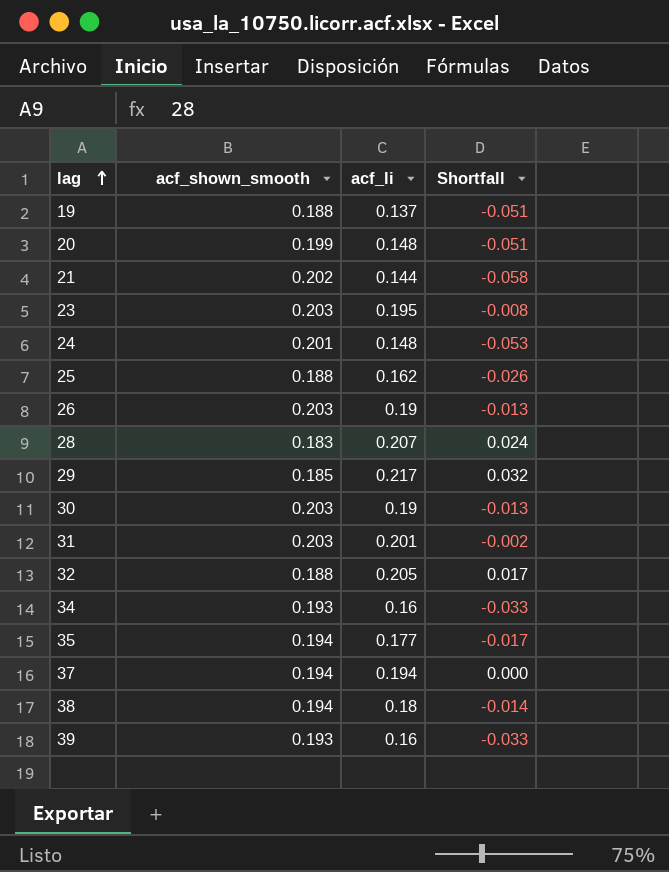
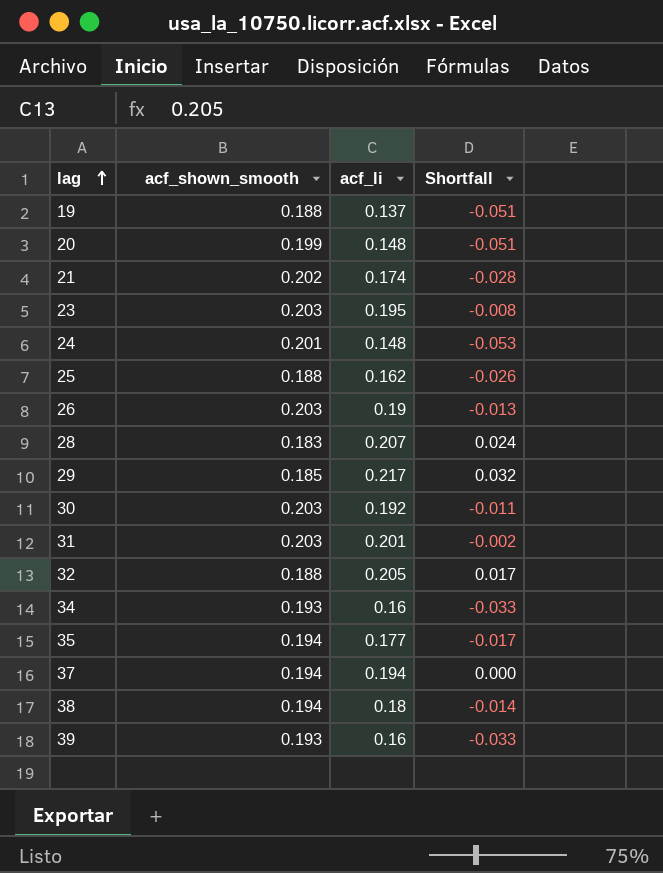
21 | acf_li: 0.144 -> 0.174
21 | Shortfall: -0.058 -> -0.028
30 | acf_li: 0.19 -> 0.192
30 | Shortfall: -0.013 -> -0.011

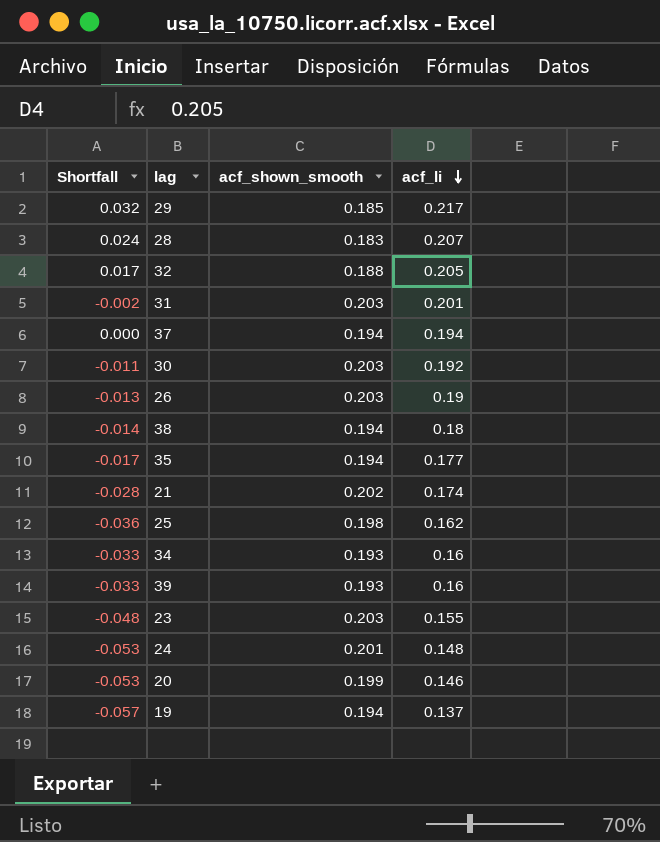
row order: lag ascending -> acf_li descending
column Shortfall | position: 4 -> 1
25 | Shortfall: -0.026 -> -0.036
25 | acf_shown_smooth: 0.188 -> 0.198
23 | Shortfall: -0.008 -> -0.048
23 | acf_li: 0.195 -> 0.155
20 | Shortfall: -0.051 -> -0.053
20 | acf_li: 0.148 -> 0.146
19 | Shortfall: -0.051 -> -0.057
19 | acf_shown_smooth: 0.188 -> 0.194

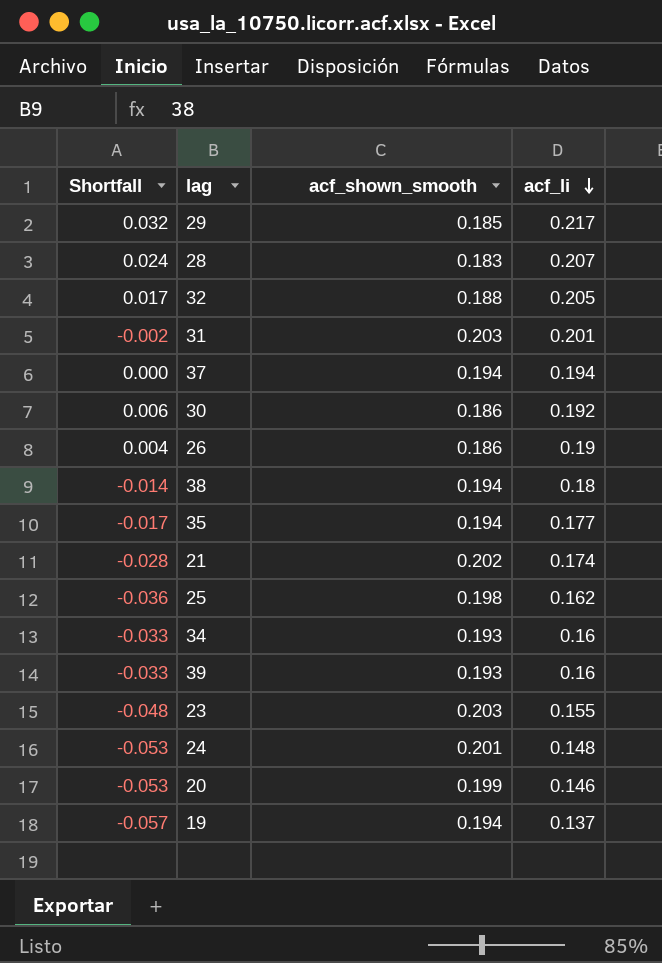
30 | Shortfall: -0.011 -> 0.006
30 | acf_shown_smooth: 0.203 -> 0.186
26 | Shortfall: -0.013 -> 0.004
26 | acf_shown_smooth: 0.203 -> 0.186

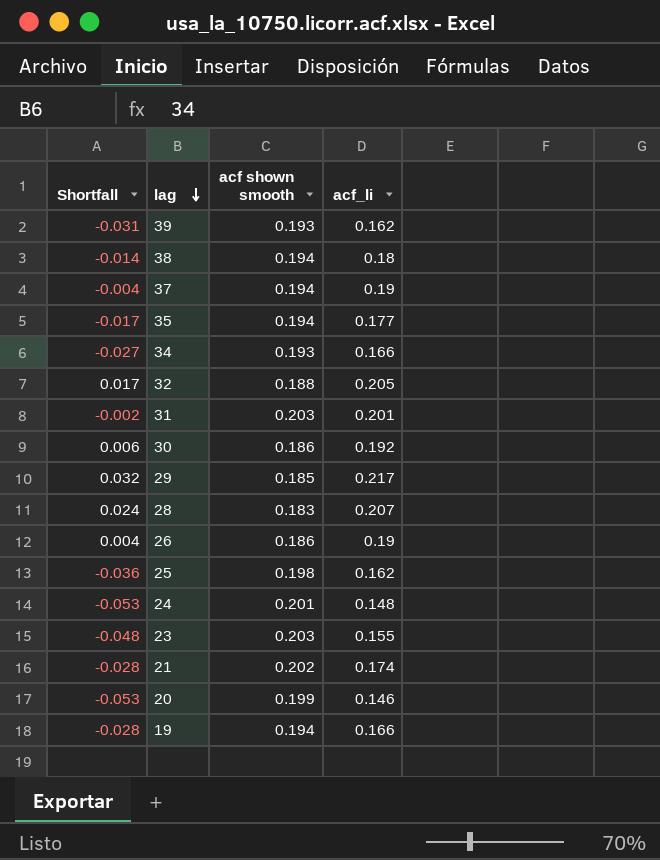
row order: acf_li descending -> lag descending
column name: acf_shown_smooth -> acf shown smooth
39 | Shortfall: -0.033 -> -0.031
39 | acf_li: 0.16 -> 0.162
37 | Shortfall: 0.000 -> -0.004
37 | acf_li: 0.194 -> 0.19
34 | Shortfall: -0.033 -> -0.027
34 | acf_li: 0.16 -> 0.166
19 | Shortfall: -0.057 -> -0.028
19 | acf_li: 0.137 -> 0.166

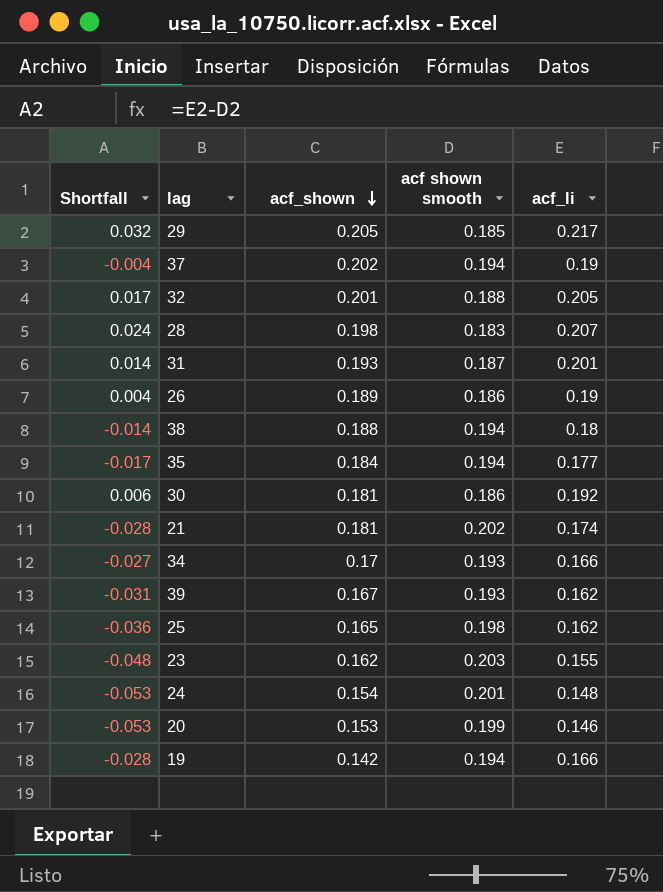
row order: lag descending -> acf_shown descending
column acf_shown | position: none -> 3
31 | Shortfall: -0.002 -> 0.014
31 | acf shown smooth: 0.203 -> 0.187

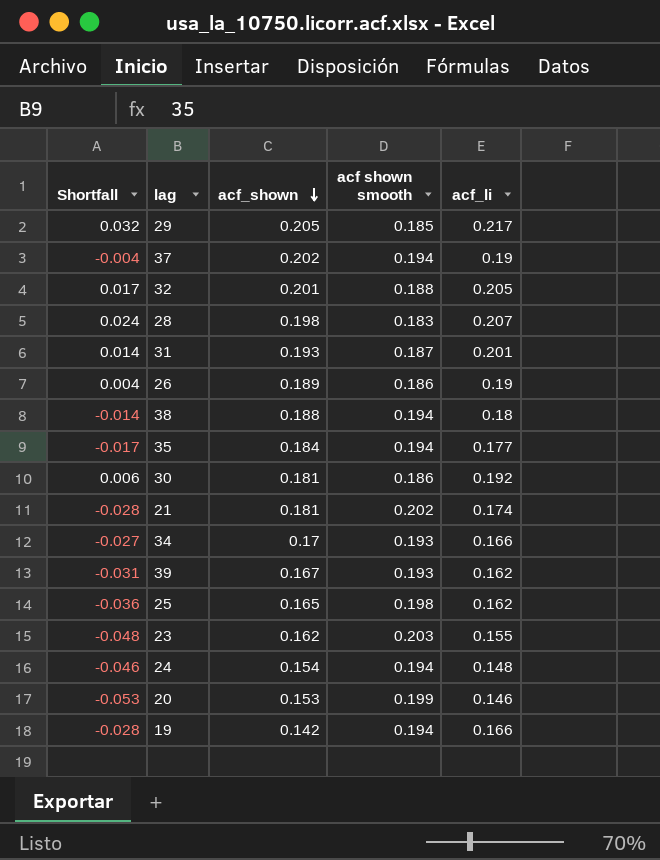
24 | Shortfall: -0.053 -> -0.046
24 | acf shown smooth: 0.201 -> 0.194

